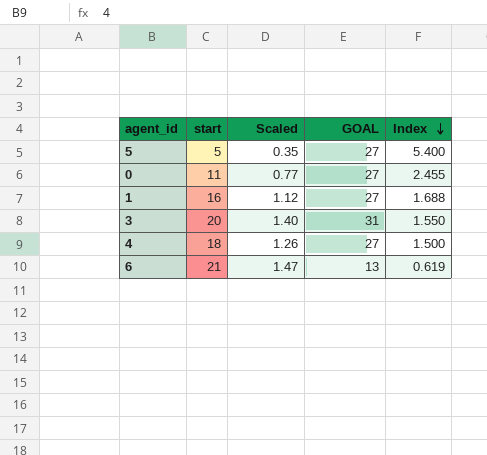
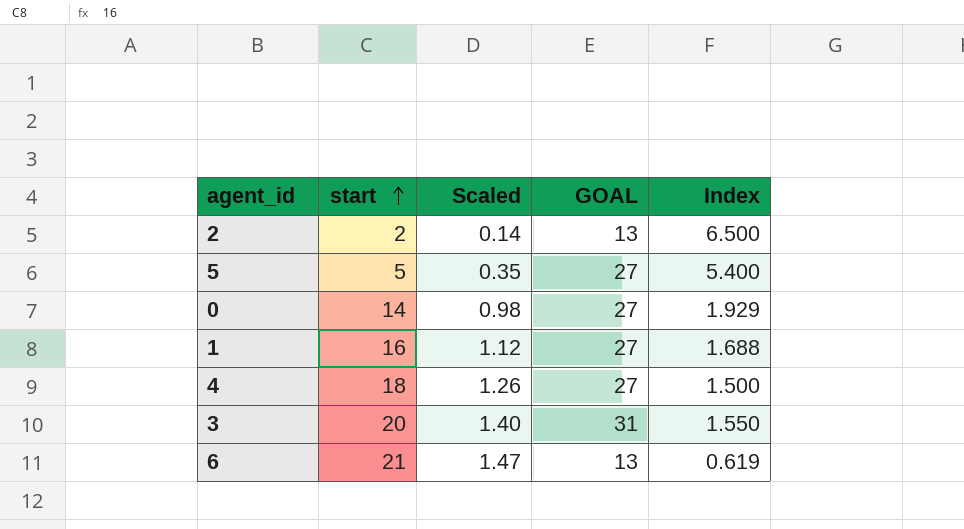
row order: Index descending -> start ascending
row 2: none -> 2 | 0.14 | 13 | 6.500
0 | start: 11 -> 14
0 | Scaled: 0.77 -> 0.98
0 | Index: 2.455 -> 1.929

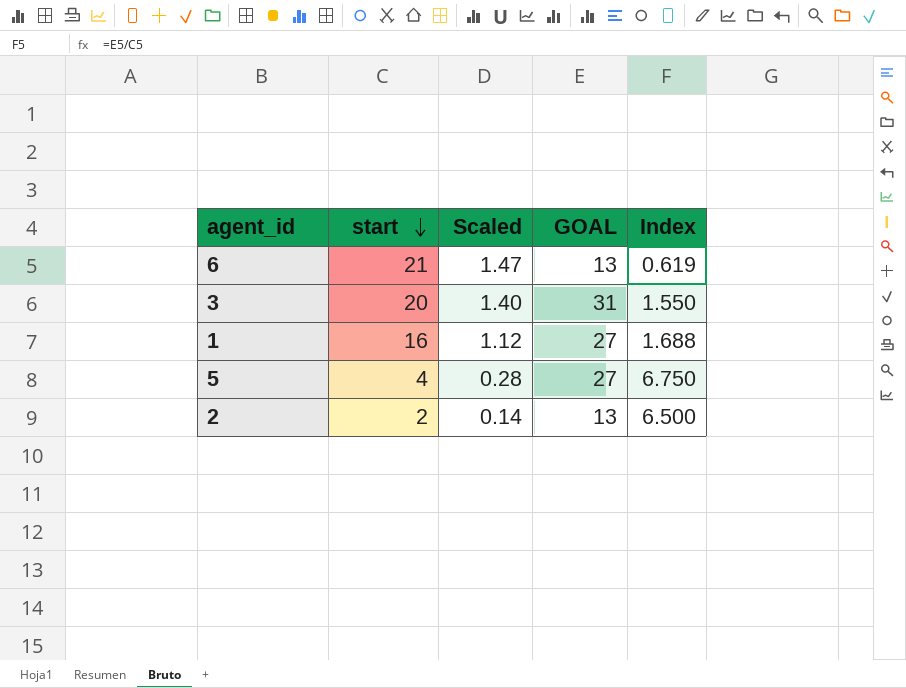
row order: start ascending -> start descending
row 0: 14 | 0.98 | 27 | 1.929 -> none
row 4: 18 | 1.26 | 27 | 1.500 -> none
5 | start: 5 -> 4
5 | Scaled: 0.35 -> 0.28
5 | Index: 5.400 -> 6.750

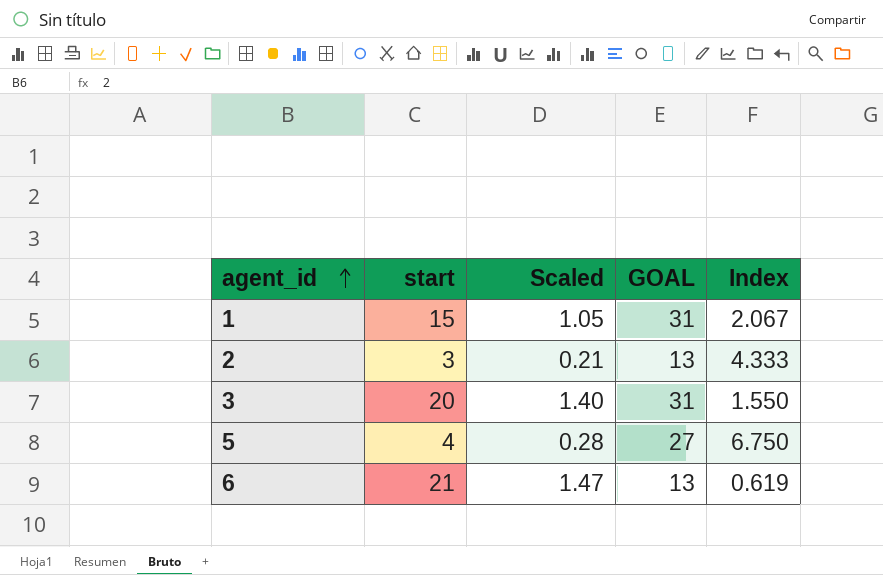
row order: start descending -> agent_id ascending
1 | start: 16 -> 15
1 | Scaled: 1.12 -> 1.05
1 | GOAL: 27 -> 31
1 | Index: 1.688 -> 2.067
2 | start: 2 -> 3
2 | Scaled: 0.14 -> 0.21
2 | Index: 6.500 -> 4.333

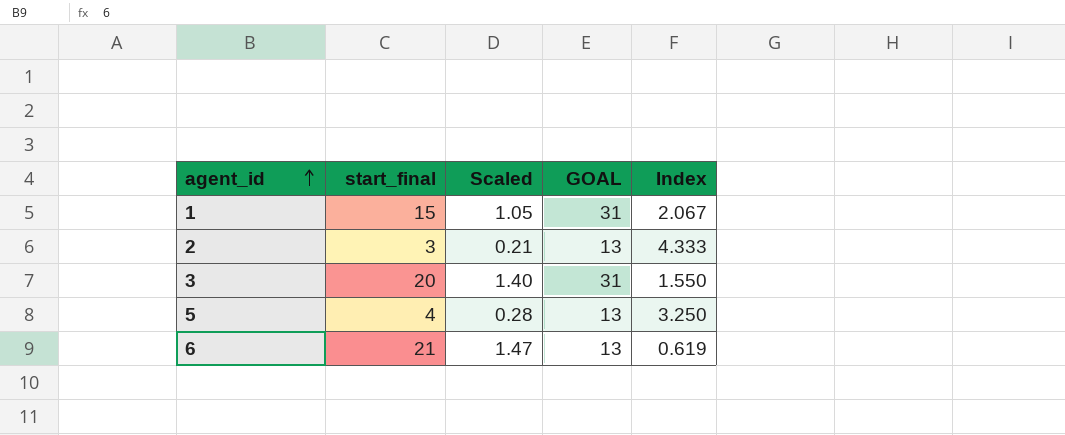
column name: start -> start_final
5 | GOAL: 27 -> 13
5 | Index: 6.750 -> 3.250

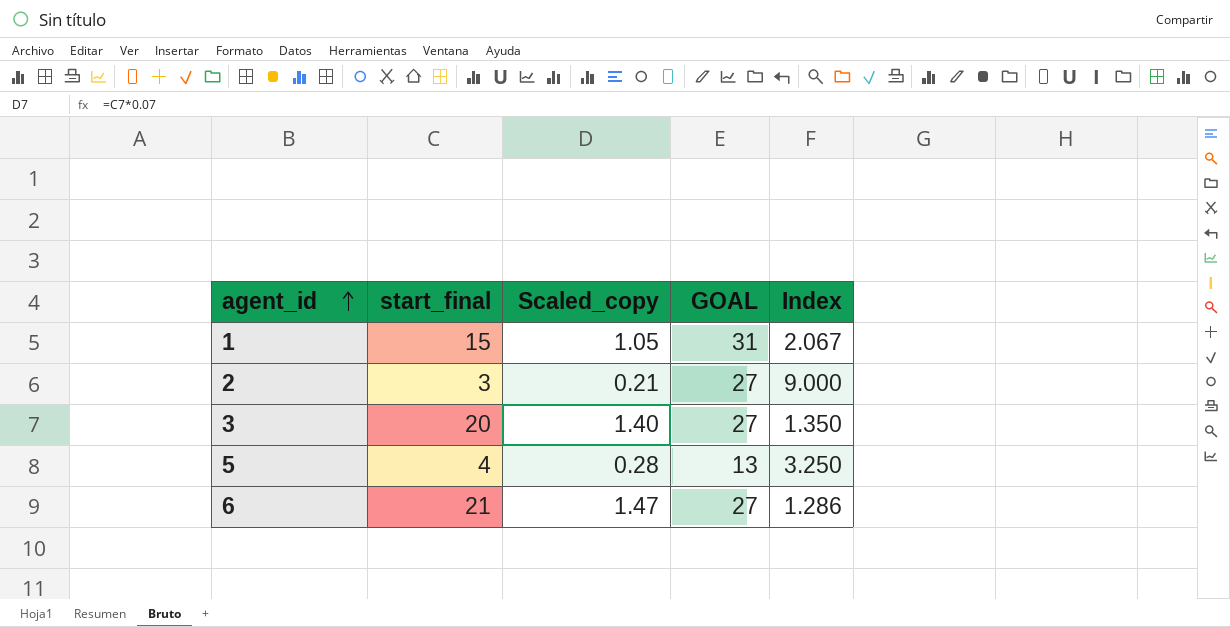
column name: Scaled -> Scaled_copy
2 | GOAL: 13 -> 27
2 | Index: 4.333 -> 9.000
3 | GOAL: 31 -> 27
3 | Index: 1.550 -> 1.350
6 | GOAL: 13 -> 27
6 | Index: 0.619 -> 1.286

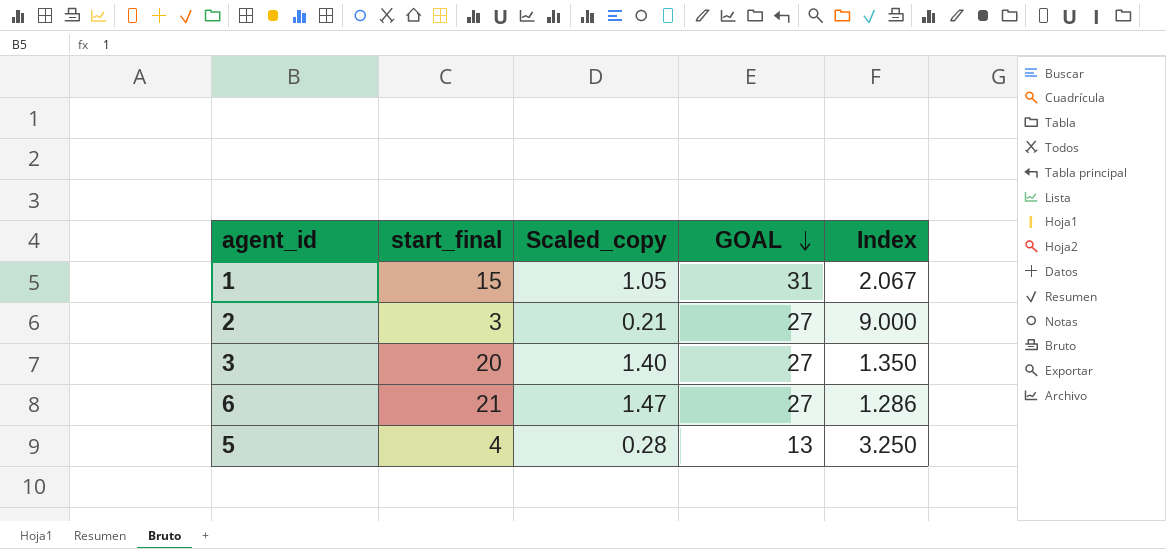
row order: agent_id ascending -> GOAL descending

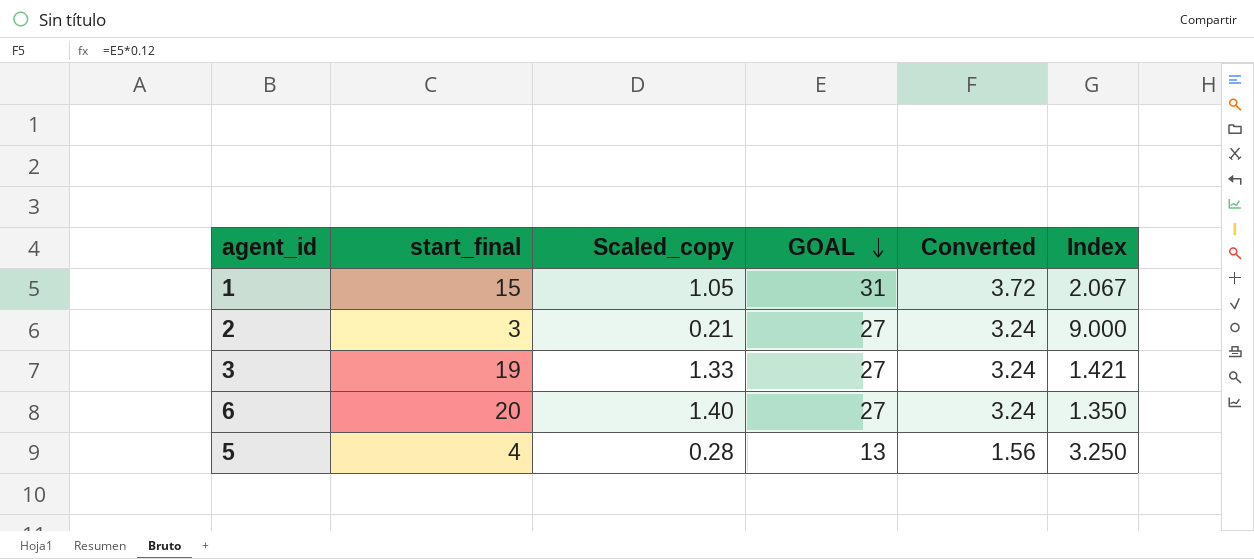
column Converted | formula: none -> [GOAL] * 0.12
3 | start_final: 20 -> 19
3 | Scaled_copy: 1.40 -> 1.33
3 | Index: 1.350 -> 1.421
6 | start_final: 21 -> 20
6 | Scaled_copy: 1.47 -> 1.40
6 | Index: 1.286 -> 1.350

